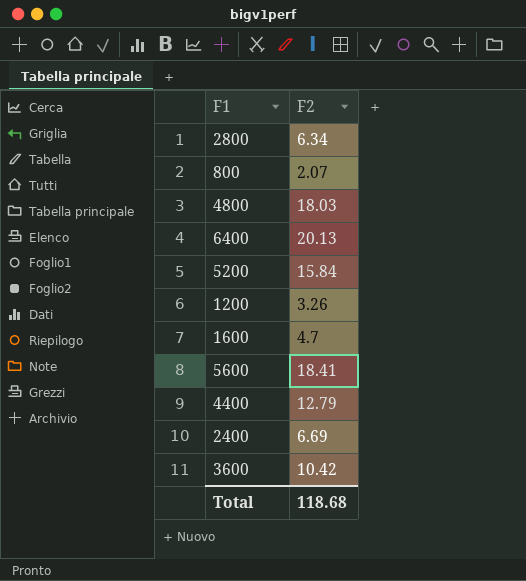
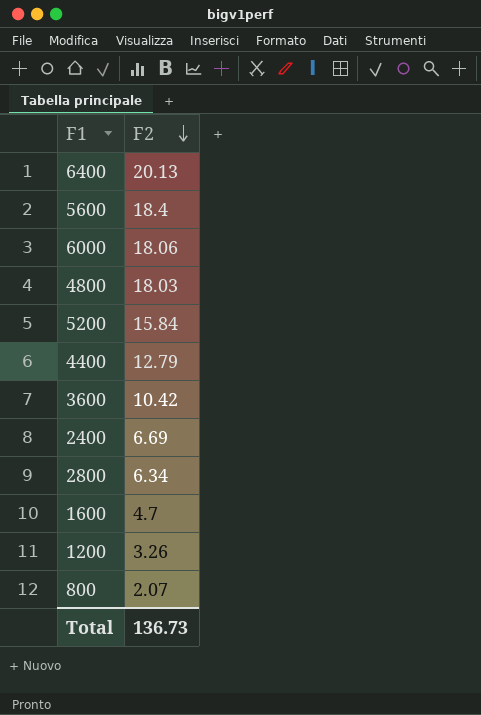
row order: none -> F2 descending
5600 | F2: 18.41 -> 18.4
row 6000: none -> 18.06
Total | F2: 118.68 -> 136.73

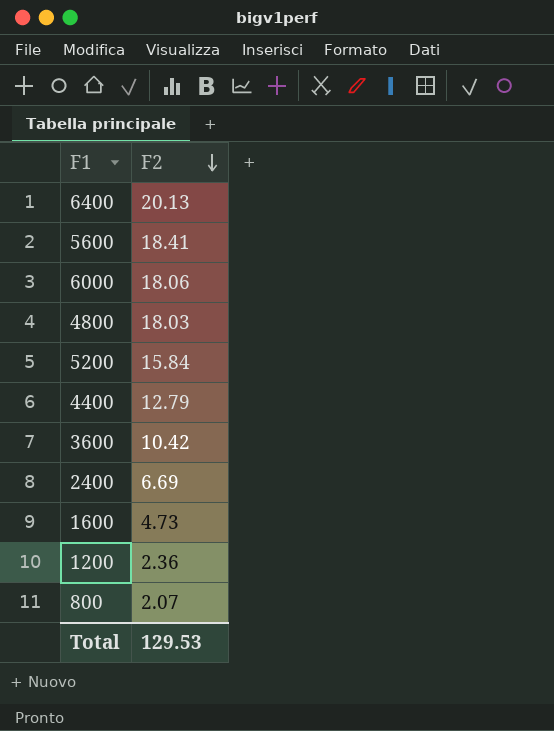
row 2800: 6.34 -> none
5600 | F2: 18.4 -> 18.41
1600 | F2: 4.7 -> 4.73
1200 | F2: 3.26 -> 2.36
Total | F2: 136.73 -> 129.53

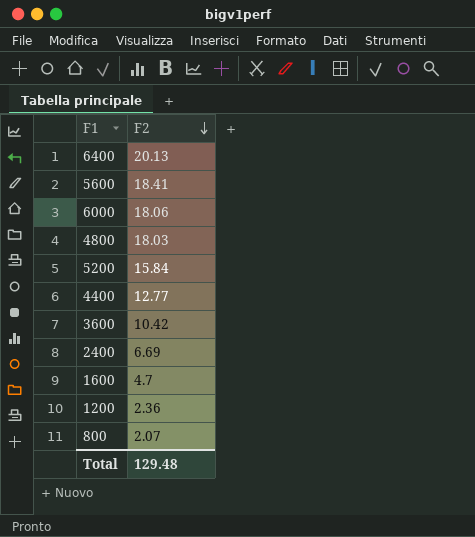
4400 | F2: 12.79 -> 12.77
1600 | F2: 4.73 -> 4.7
Total | F2: 129.53 -> 129.48

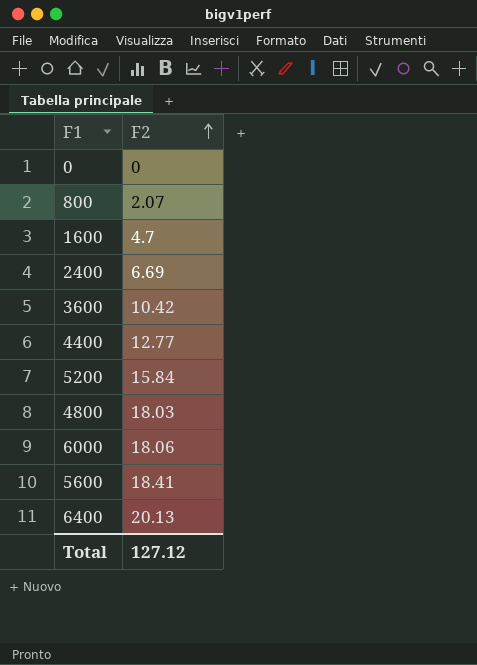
row order: F2 descending -> F2 ascending
row 1200: 2.36 -> none
row 0: none -> 0
Total | F2: 129.48 -> 127.12

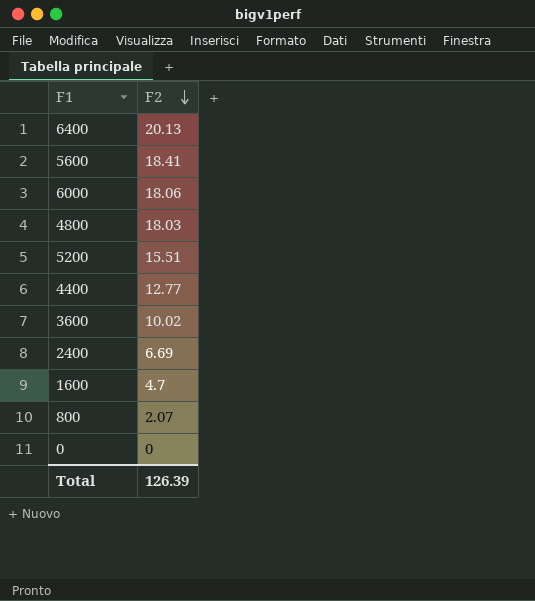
row order: F2 ascending -> F2 descending
5200 | F2: 15.84 -> 15.51
3600 | F2: 10.42 -> 10.02
Total | F2: 127.12 -> 126.39

